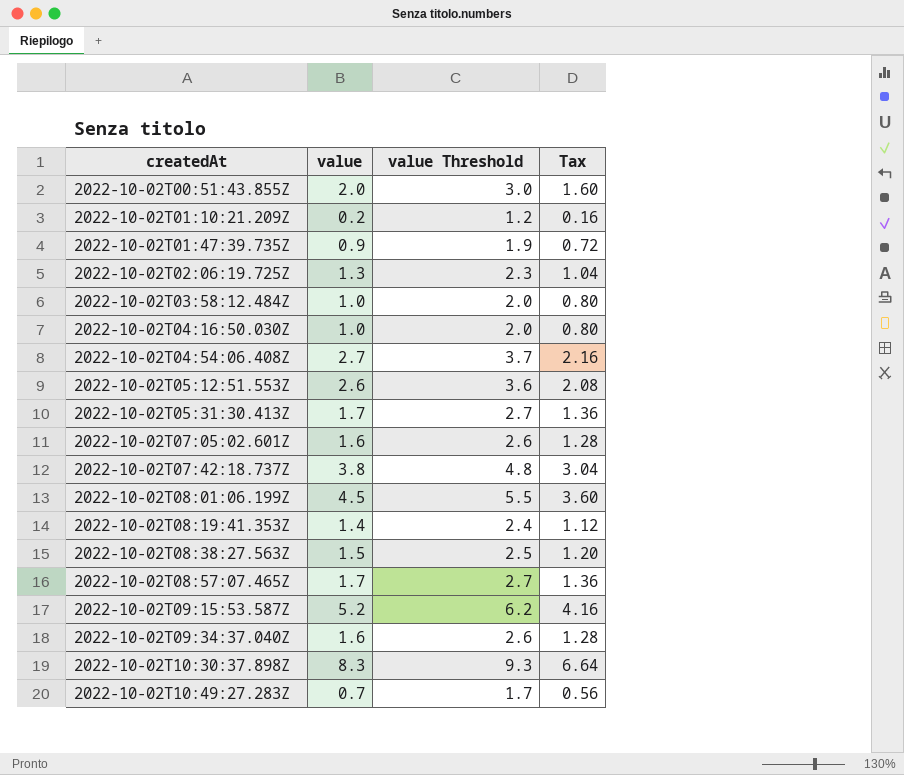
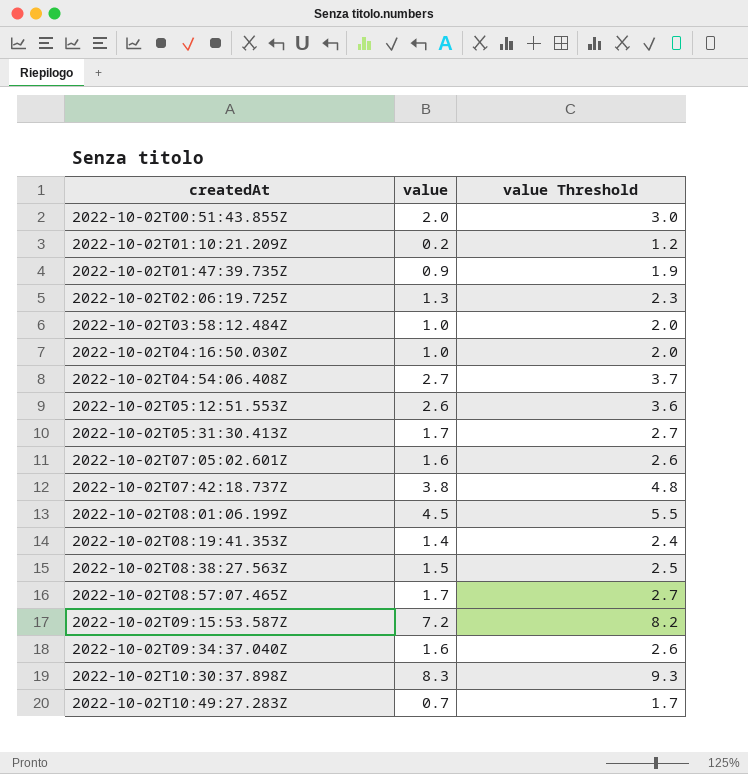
column Tax | formula: [value] * 0.8 -> none
2022-10-02T09:15:53.587Z | value: 5.2 -> 7.2
2022-10-02T09:15:53.587Z | value Threshold: 6.2 -> 8.2

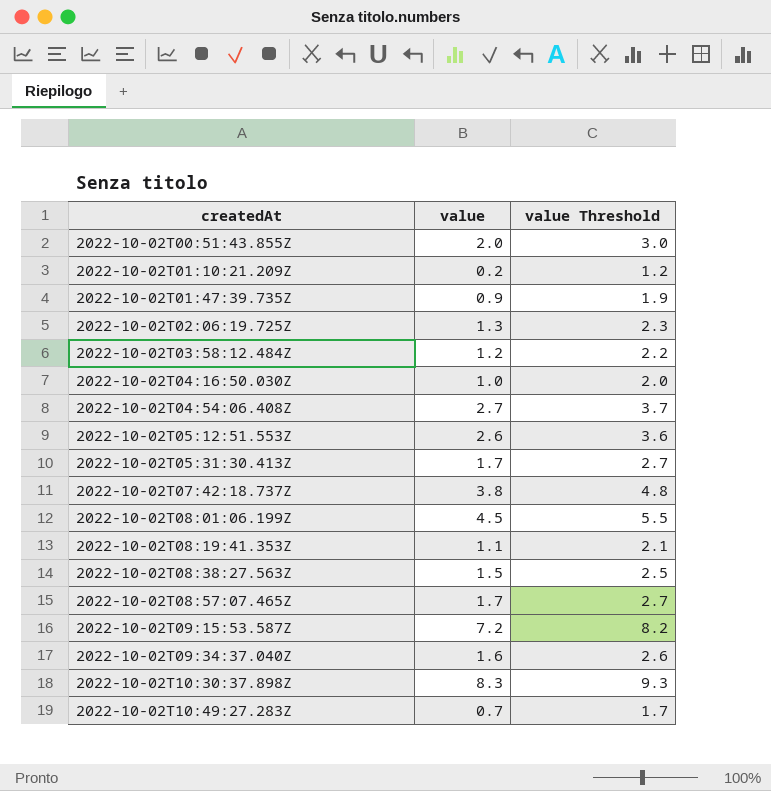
row 2022-10-02T07:05:02.601Z: 1.6 | 2.6 -> none
2022-10-02T03:58:12.484Z | value: 1.0 -> 1.2
2022-10-02T03:58:12.484Z | value Threshold: 2.0 -> 2.2
2022-10-02T08:19:41.353Z | value: 1.4 -> 1.1
2022-10-02T08:19:41.353Z | value Threshold: 2.4 -> 2.1

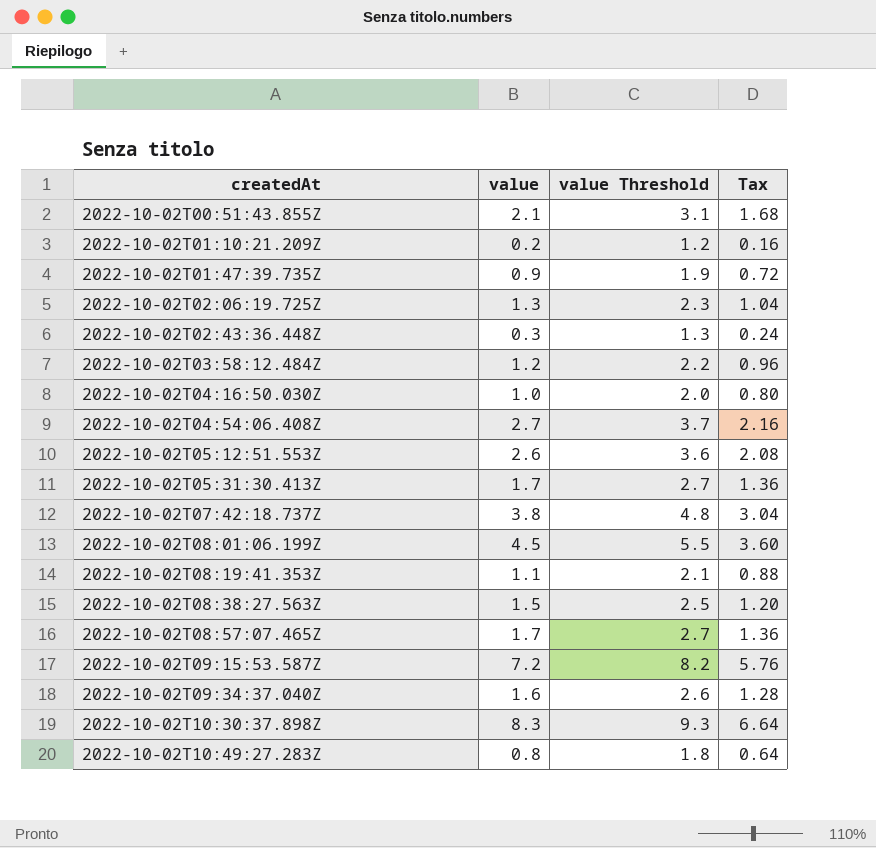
column Tax | formula: none -> [value] * 0.8
2022-10-02T00:51:43.855Z | value: 2.0 -> 2.1
2022-10-02T00:51:43.855Z | value Threshold: 3.0 -> 3.1
row 2022-10-02T02:43:36.448Z: none -> 0.3 | 1.3 | 0.24
2022-10-02T10:49:27.283Z | value: 0.7 -> 0.8
2022-10-02T10:49:27.283Z | value Threshold: 1.7 -> 1.8

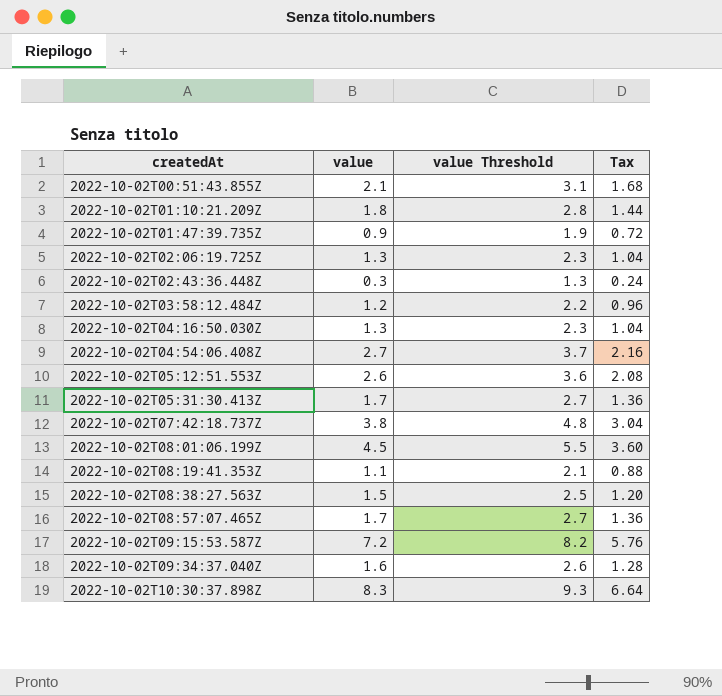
row 2022-10-02T10:49:27.283Z: 0.8 | 1.8 | 0.64 -> none
2022-10-02T01:10:21.209Z | value: 0.2 -> 1.8
2022-10-02T01:10:21.209Z | value Threshold: 1.2 -> 2.8
2022-10-02T01:10:21.209Z | Tax: 0.16 -> 1.44
2022-10-02T04:16:50.030Z | value: 1.0 -> 1.3
2022-10-02T04:16:50.030Z | value Threshold: 2.0 -> 2.3
2022-10-02T04:16:50.030Z | Tax: 0.80 -> 1.04

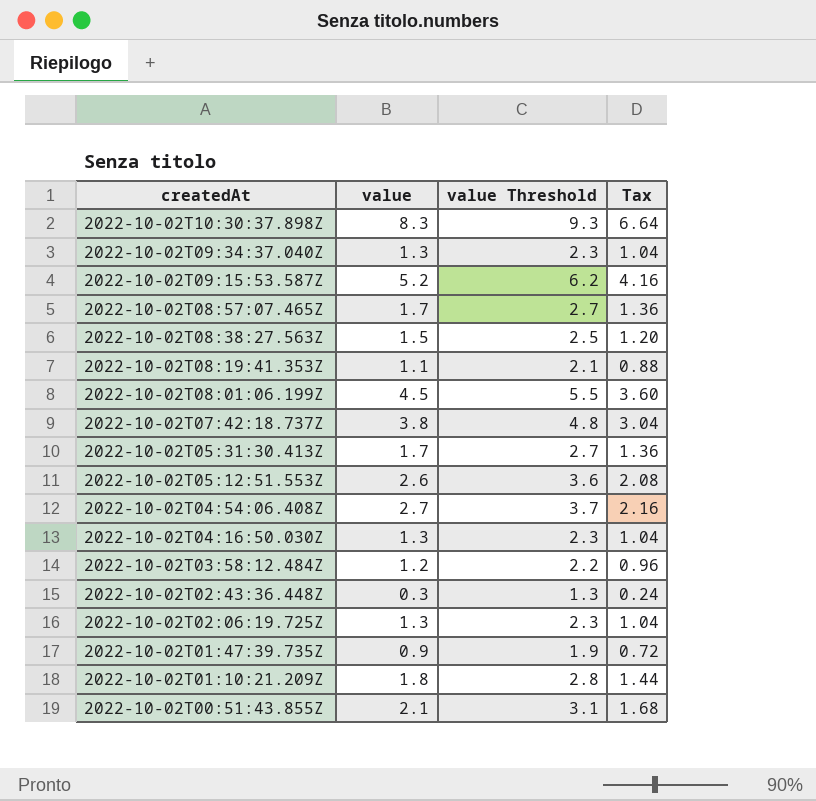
row order: createdAt ascending -> createdAt descending
2022-10-02T09:34:37.040Z | value: 1.6 -> 1.3
2022-10-02T09:34:37.040Z | value Threshold: 2.6 -> 2.3
2022-10-02T09:34:37.040Z | Tax: 1.28 -> 1.04
2022-10-02T09:15:53.587Z | value: 7.2 -> 5.2
2022-10-02T09:15:53.587Z | value Threshold: 8.2 -> 6.2
2022-10-02T09:15:53.587Z | Tax: 5.76 -> 4.16

